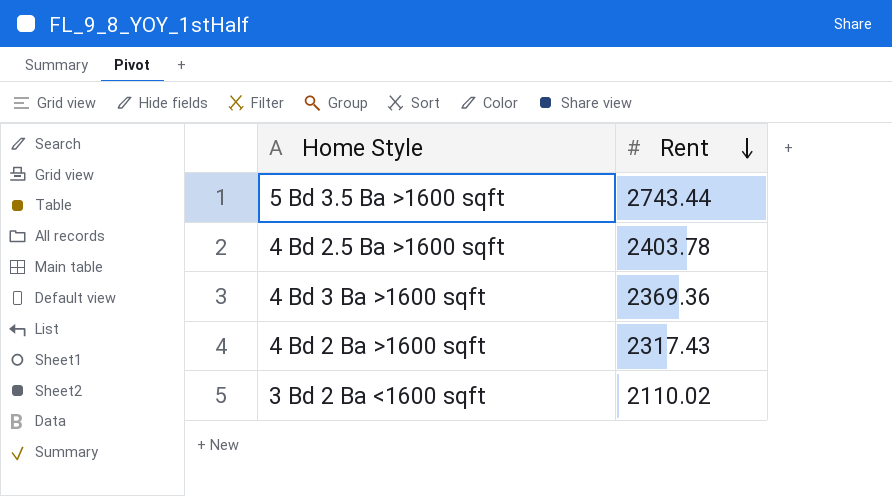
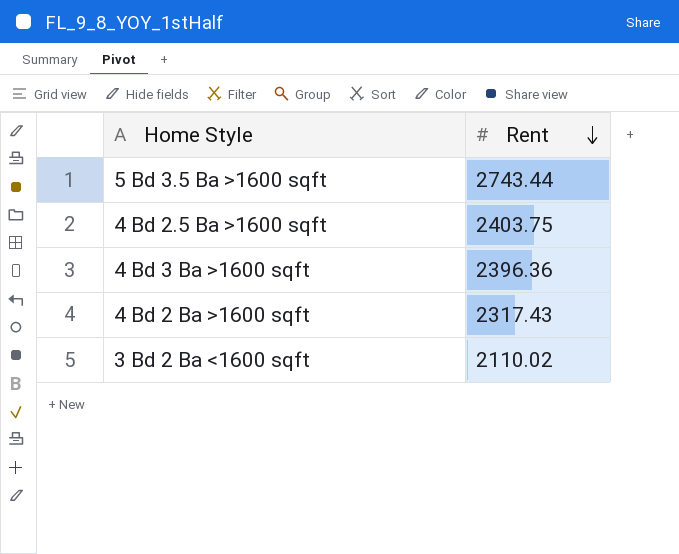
4 Bd 2.5 Ba >1600 sqft | Rent: 2403.78 -> 2403.75
4 Bd 3 Ba >1600 sqft | Rent: 2369.36 -> 2396.36

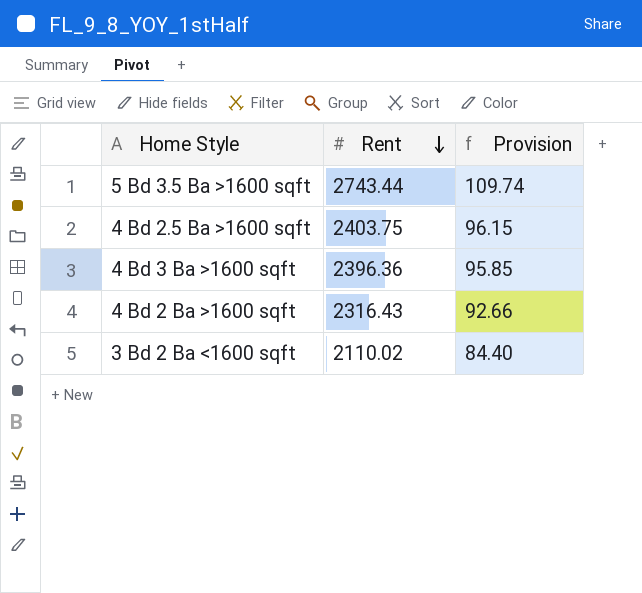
column Provision | formula: none -> [Rent] * 0.04
4 Bd 2 Ba >1600 sqft | Rent: 2317.43 -> 2316.43

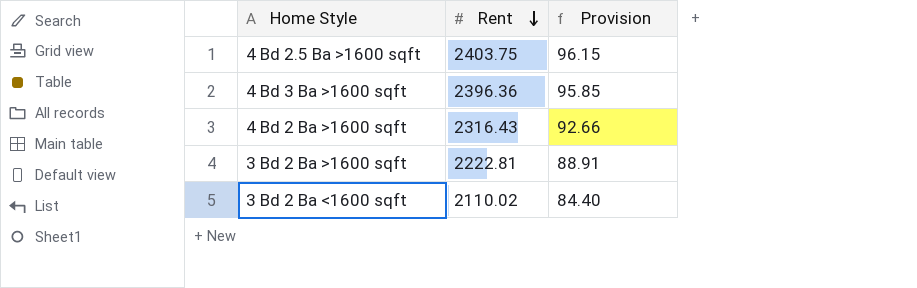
row 5 Bd 3.5 Ba >1600 sqft: 2743.44 | 109.74 -> none
row 3 Bd 2 Ba >1600 sqft: none -> 2222.81 | 88.91

